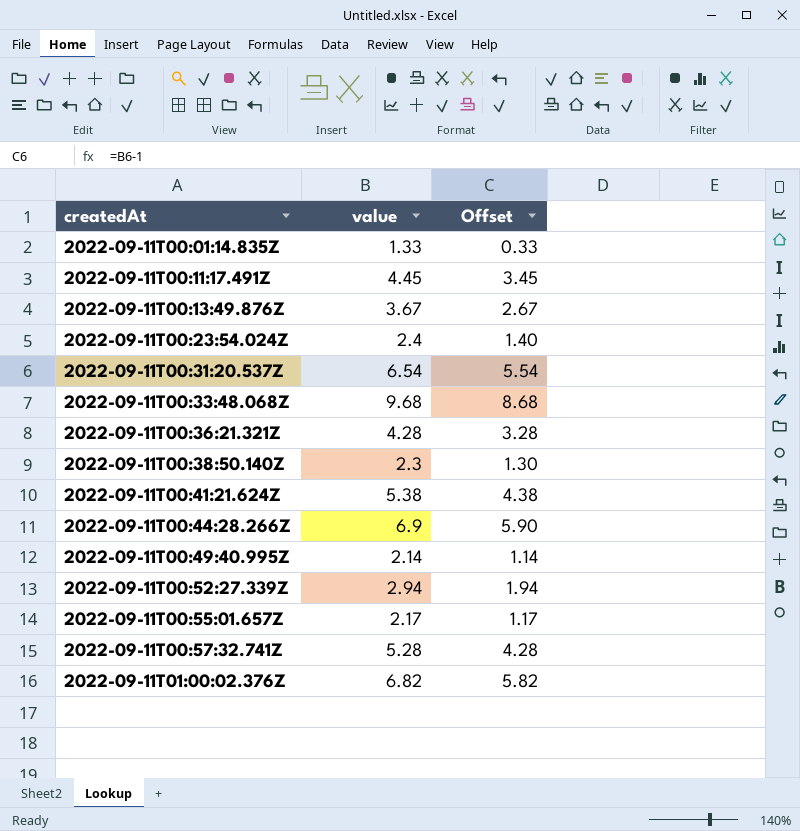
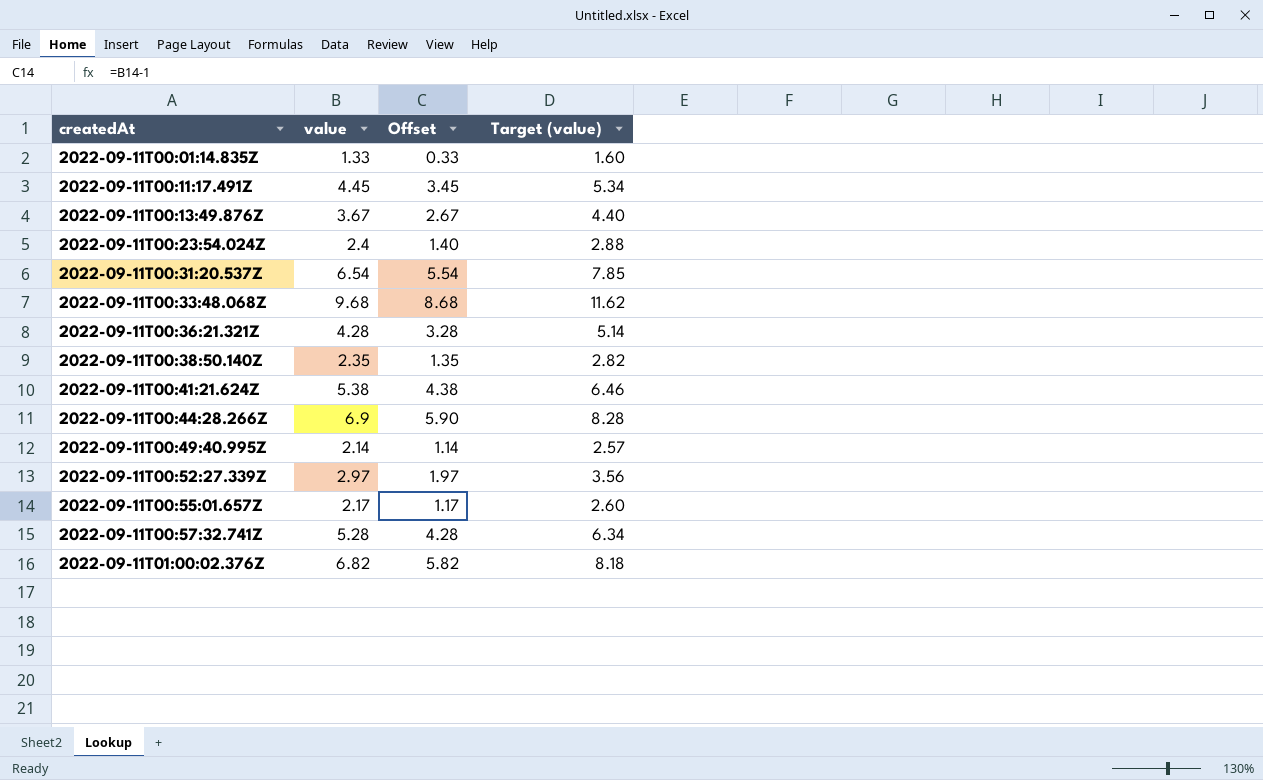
column Target (value) | formula: none -> [value] * 1.2
2022-09-11T00:38:50.140Z | value: 2.3 -> 2.35
2022-09-11T00:38:50.140Z | Offset: 1.30 -> 1.35
2022-09-11T00:52:27.339Z | value: 2.94 -> 2.97
2022-09-11T00:52:27.339Z | Offset: 1.94 -> 1.97

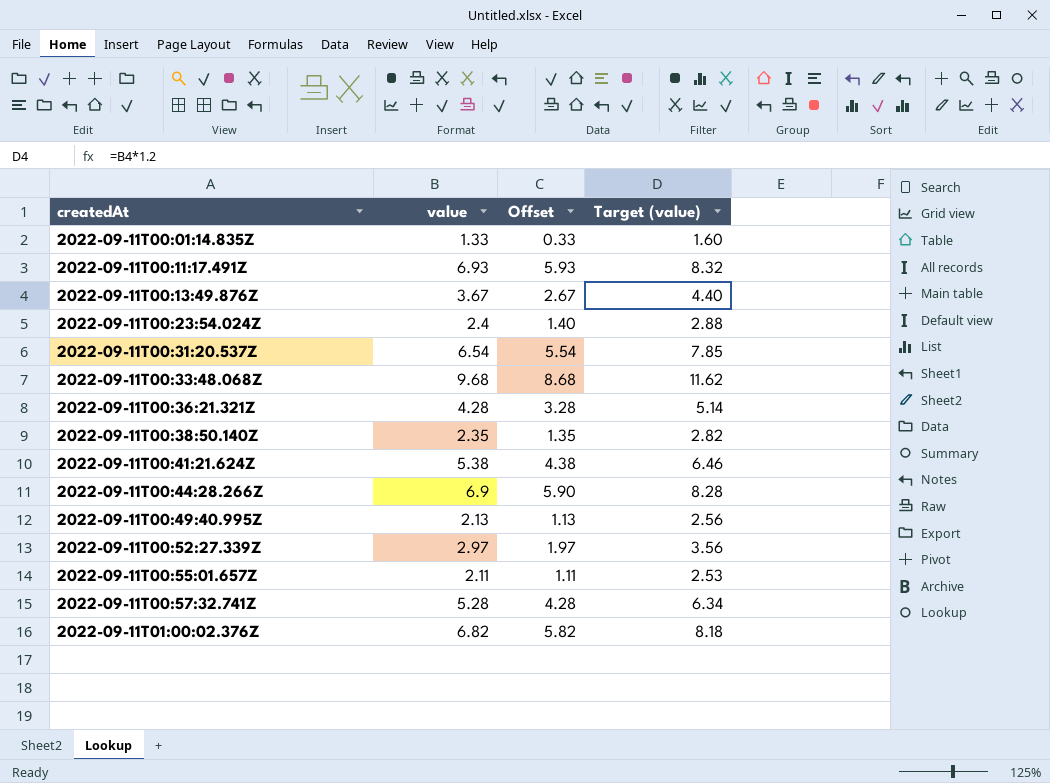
2022-09-11T00:11:17.491Z | value: 4.45 -> 6.93
2022-09-11T00:11:17.491Z | Offset: 3.45 -> 5.93
2022-09-11T00:11:17.491Z | Target (value): 5.34 -> 8.32
2022-09-11T00:49:40.995Z | value: 2.14 -> 2.13
2022-09-11T00:49:40.995Z | Offset: 1.14 -> 1.13
2022-09-11T00:49:40.995Z | Target (value): 2.57 -> 2.56
2022-09-11T00:55:01.657Z | value: 2.17 -> 2.11
2022-09-11T00:55:01.657Z | Offset: 1.17 -> 1.11
2022-09-11T00:55:01.657Z | Target (value): 2.60 -> 2.53

